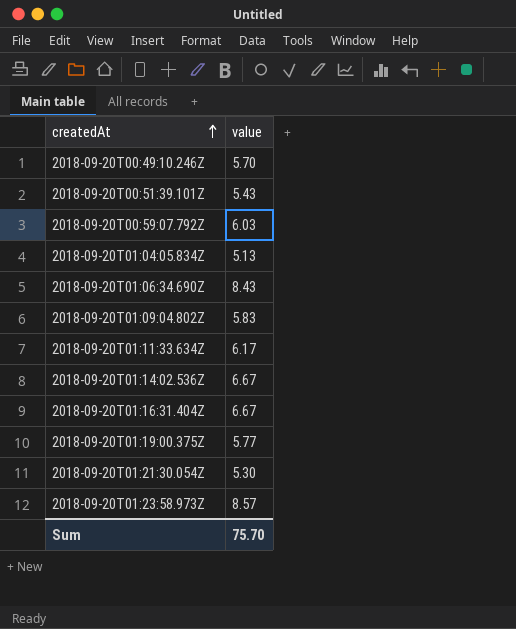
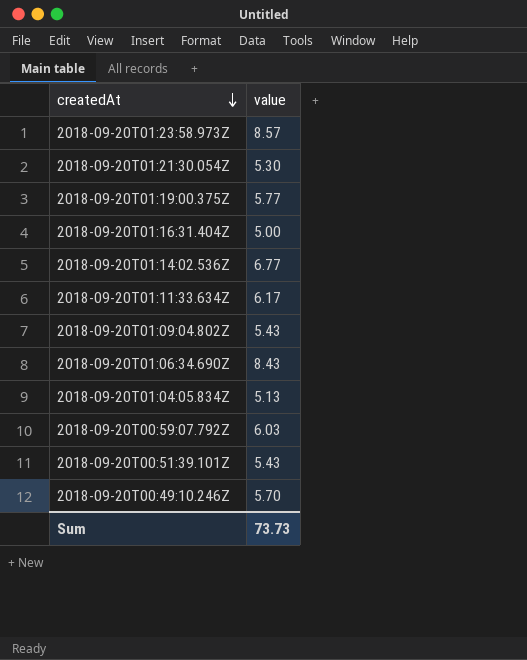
row order: createdAt ascending -> createdAt descending
2018-09-20T01:16:31.404Z | value: 6.67 -> 5.00
2018-09-20T01:14:02.536Z | value: 6.67 -> 6.77
2018-09-20T01:09:04.802Z | value: 5.83 -> 5.43
Sum | value: 75.70 -> 73.73

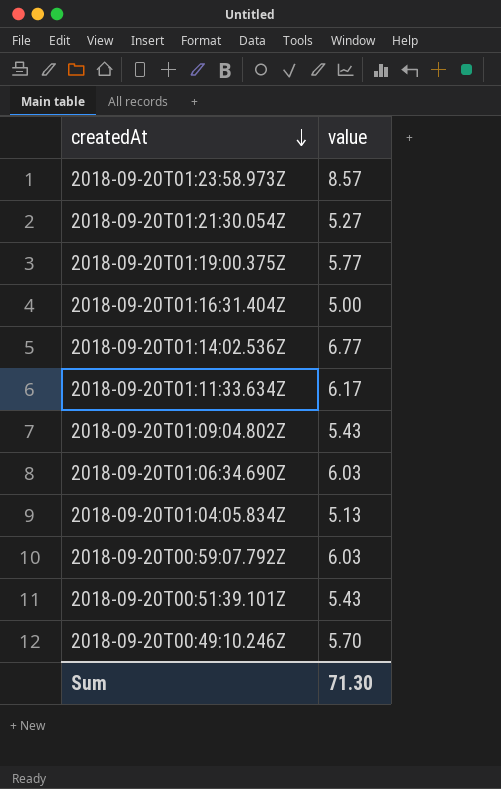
2018-09-20T01:21:30.054Z | value: 5.30 -> 5.27
2018-09-20T01:06:34.690Z | value: 8.43 -> 6.03
Sum | value: 73.73 -> 71.30

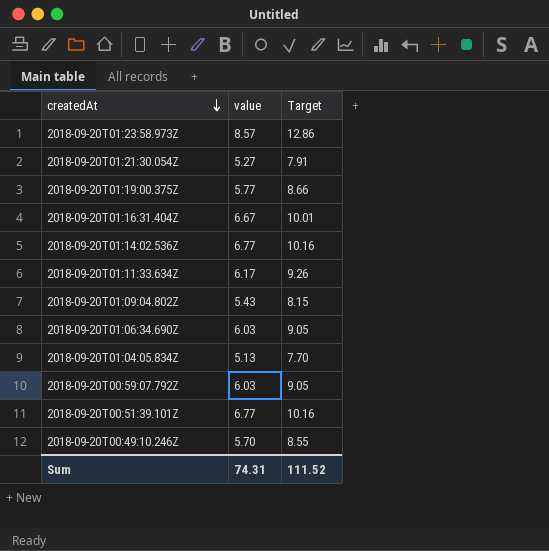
column Target | formula: none -> [value] * 1.5
2018-09-20T01:16:31.404Z | value: 5.00 -> 6.67
2018-09-20T00:51:39.101Z | value: 5.43 -> 6.77
Sum | value: 71.30 -> 74.31

